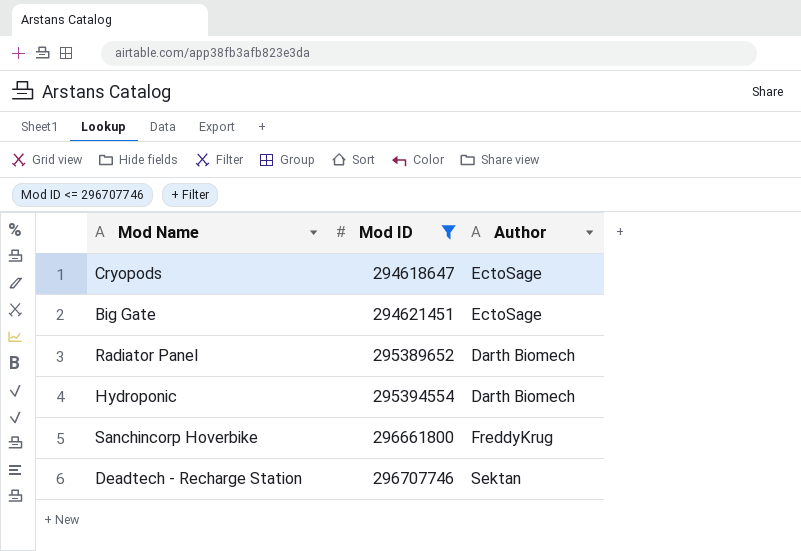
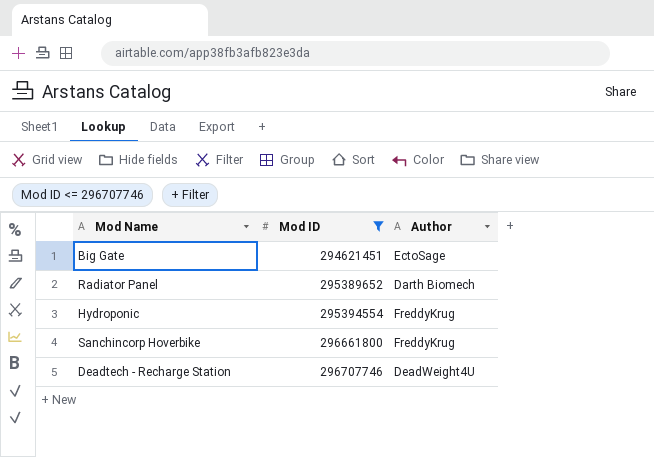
row Cryopods: 294618647 | EctoSage -> none
Hydroponic | Author: Darth Biomech -> FreddyKrug
Deadtech - Recharge Station | Author: Sektan -> DeadWeight4U

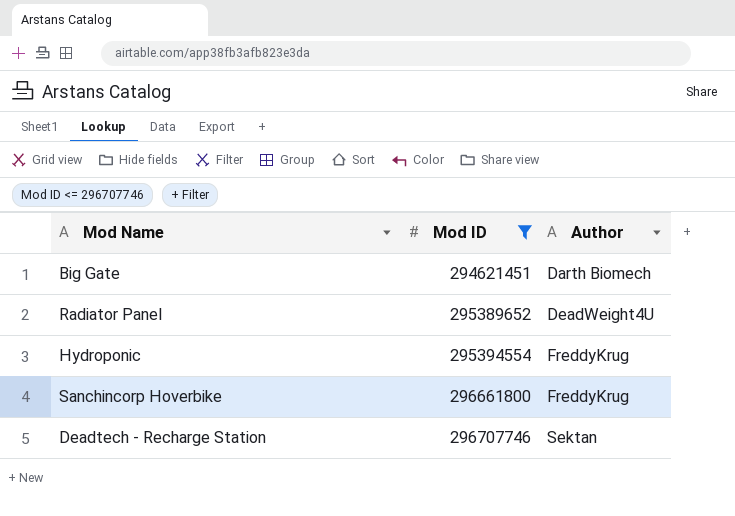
Big Gate | Author: EctoSage -> Darth Biomech
Radiator Panel | Author: Darth Biomech -> DeadWeight4U
Deadtech - Recharge Station | Author: DeadWeight4U -> Sektan

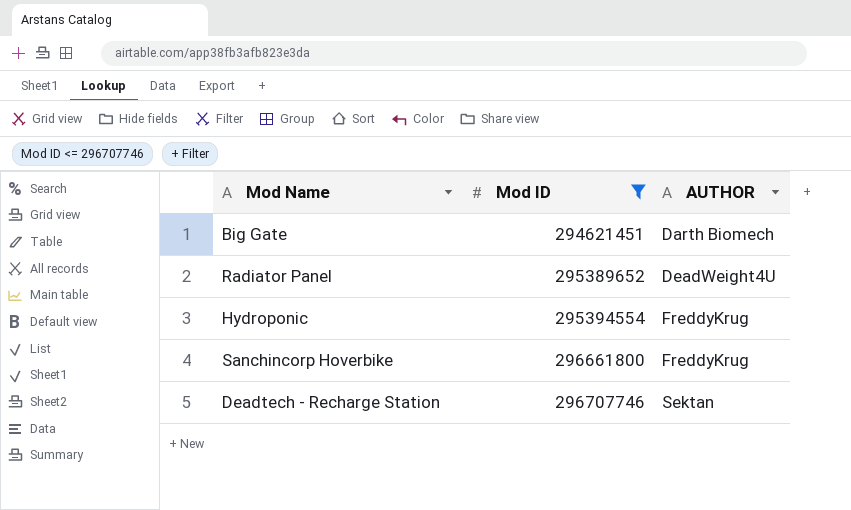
column name: Author -> AUTHOR

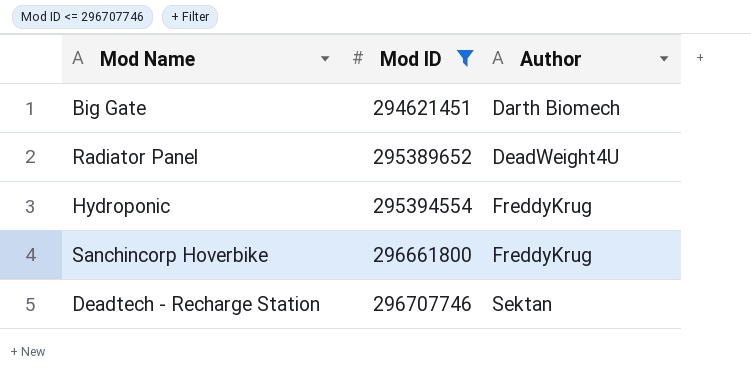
column name: AUTHOR -> Author

